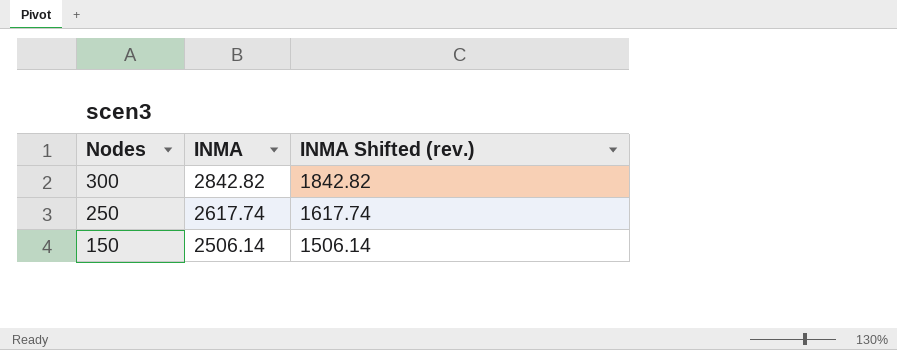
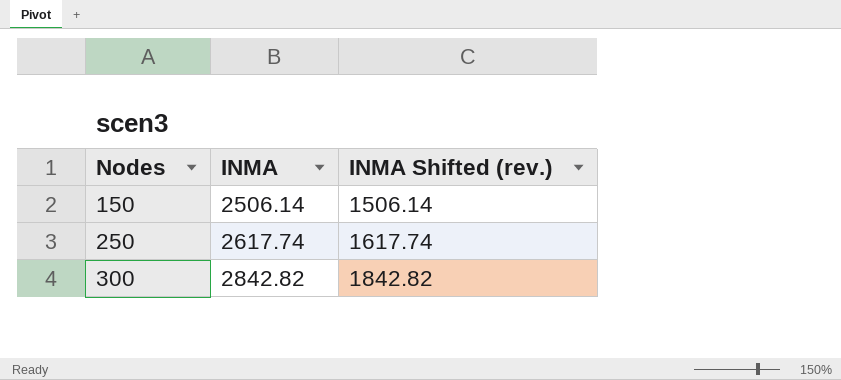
row order: Nodes descending -> Nodes ascending

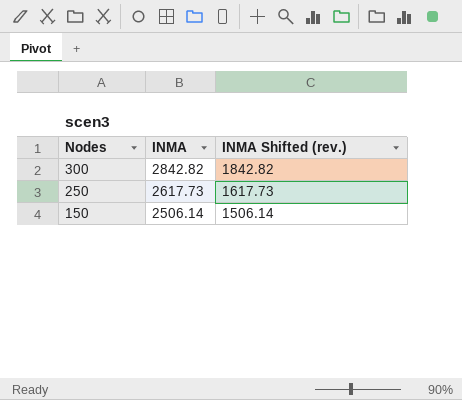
row order: Nodes ascending -> Nodes descending
250 | INMA: 2617.74 -> 2617.73
250 | INMA Shifted (rev.): 1617.74 -> 1617.73

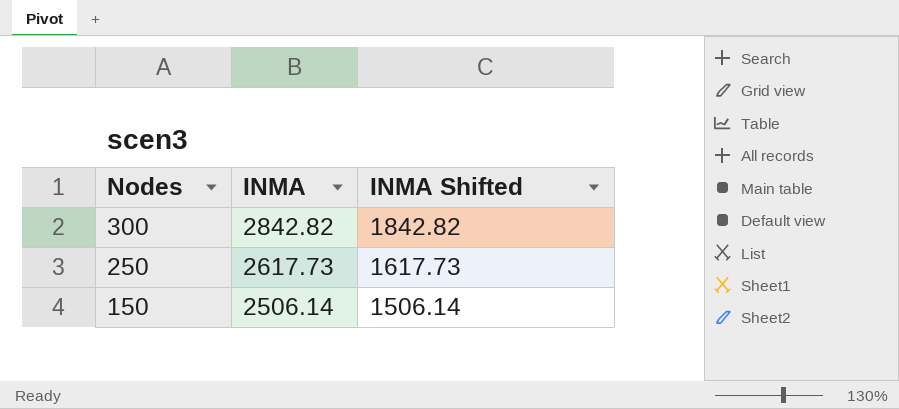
column name: INMA Shifted (rev.) -> INMA Shifted

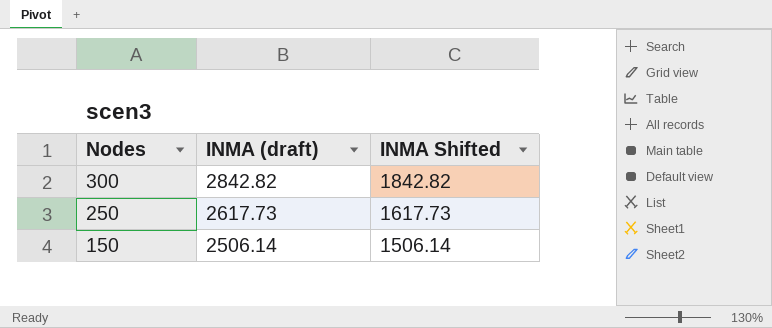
column name: INMA -> INMA (draft)

